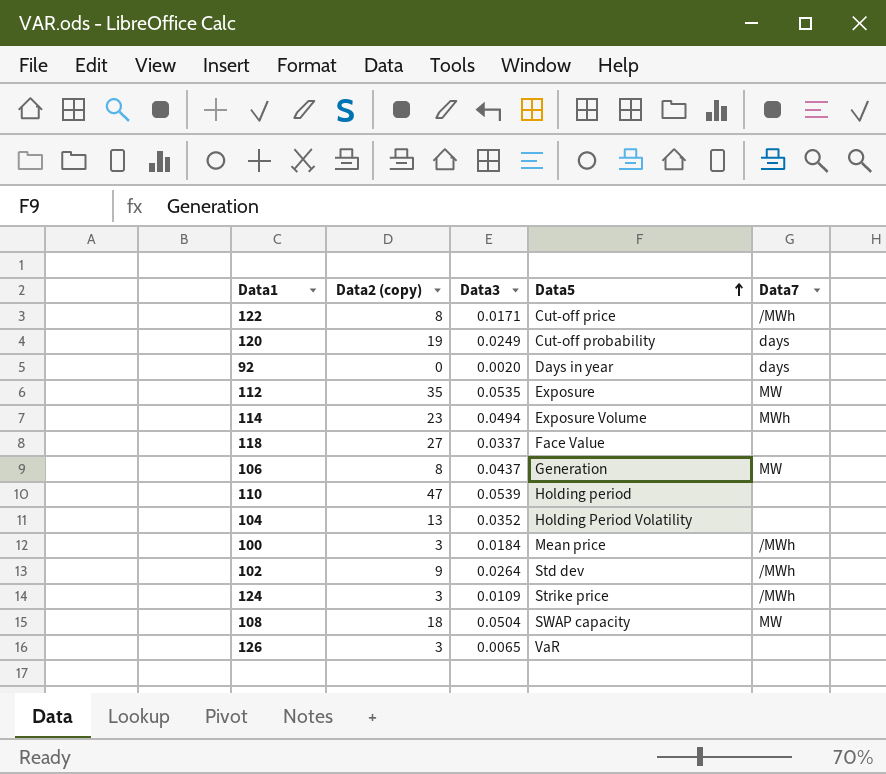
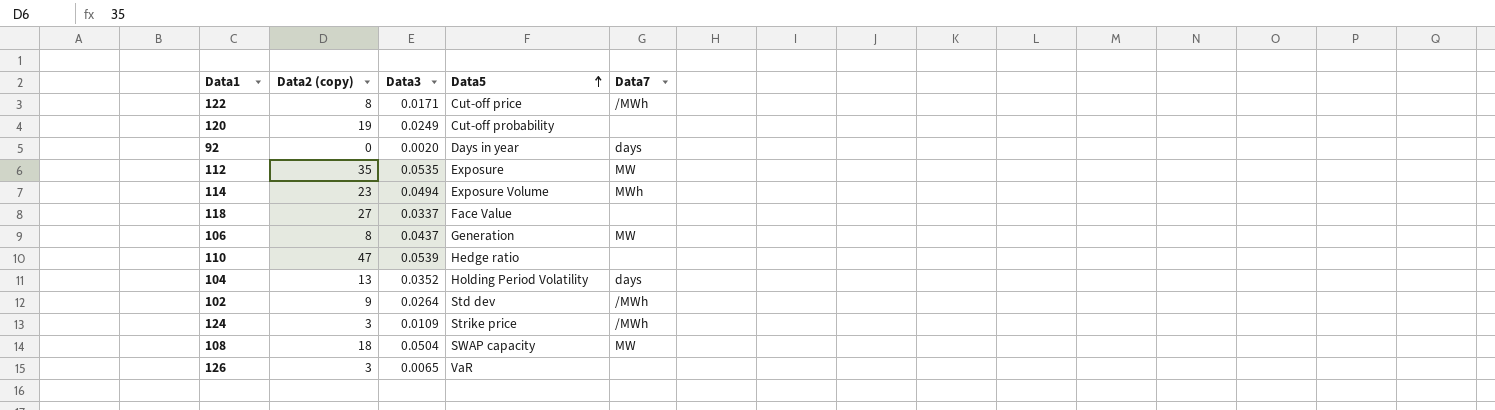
row 100: 3 | 0.0184 | Mean price | /MWh -> none
120 | Data7: days -> none
110 | Data5: Holding period -> Hedge ratio
104 | Data7: none -> days

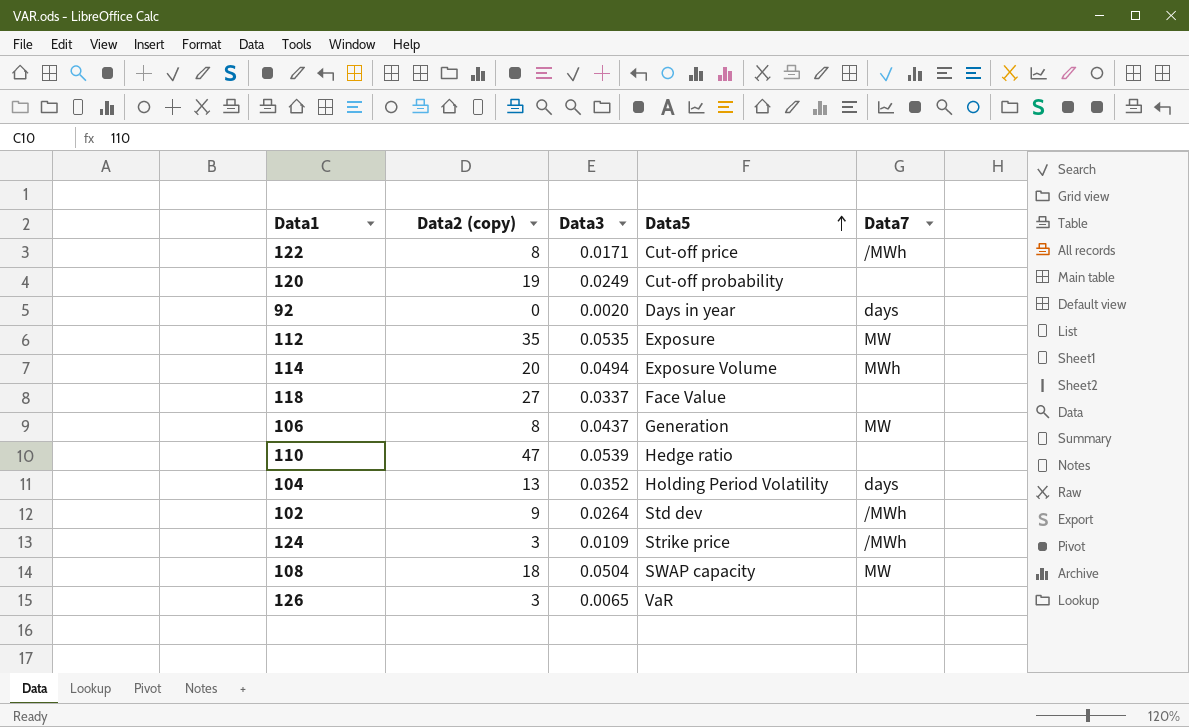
114 | Data2 (copy): 23 -> 20

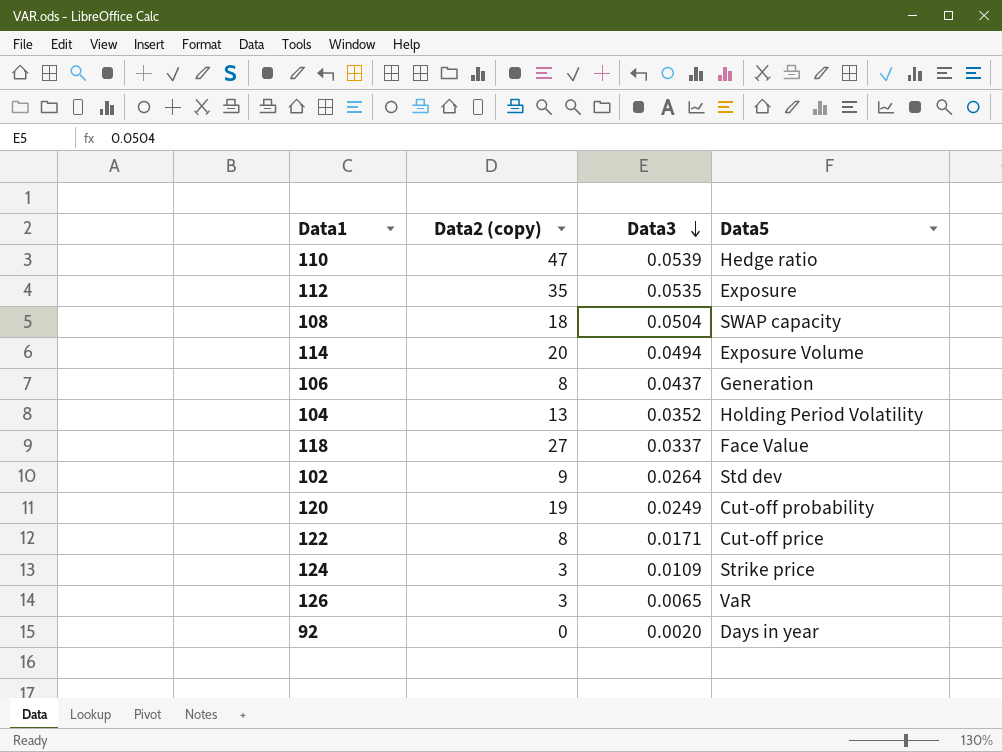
row order: Data5 ascending -> Data3 descending
column Data7 | position: 5 -> none

